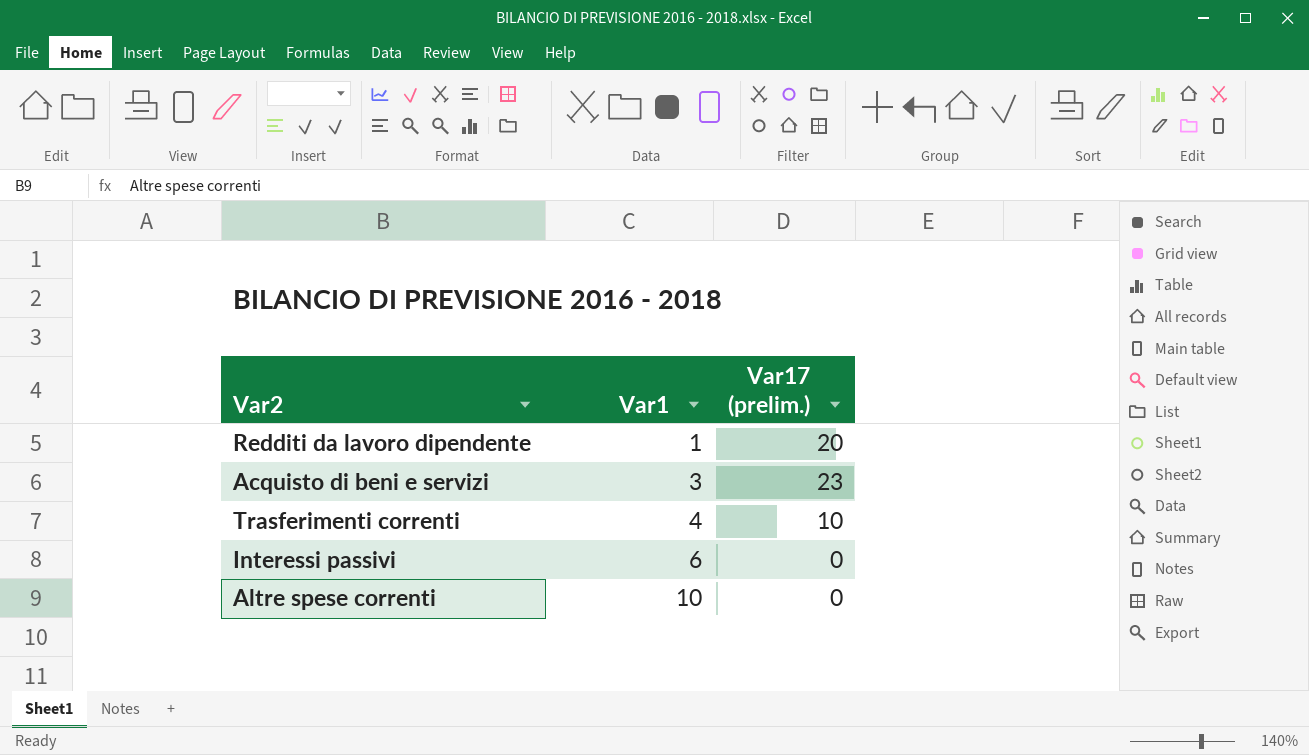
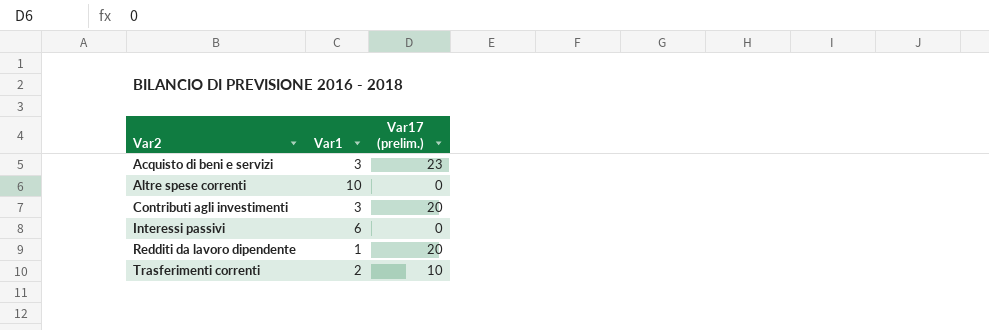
row order: Var1 ascending -> Var2 ascending
row Contributi agli investimenti: none -> 3 | 20
Trasferimenti correnti | Var1: 4 -> 2

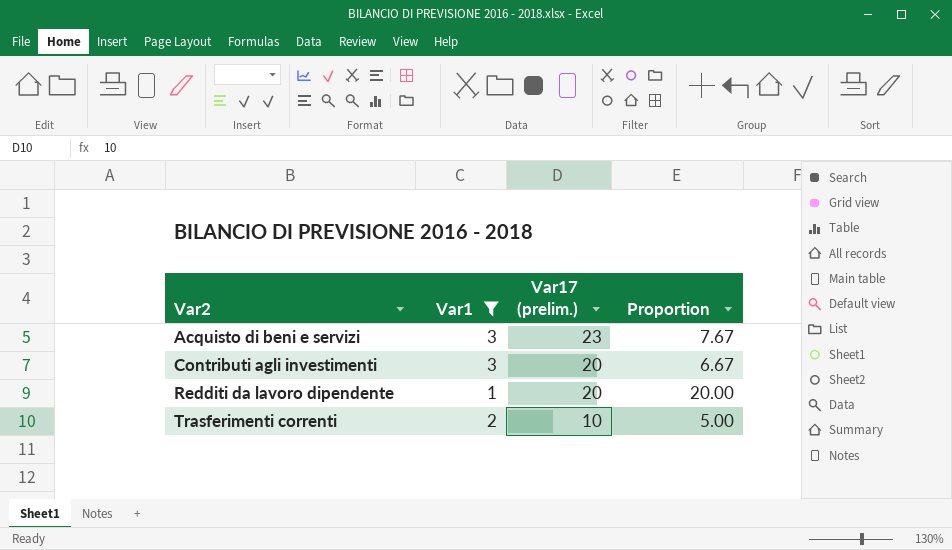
filter: none -> Var1 <= 3
column Proportion | formula: none -> [Var17 (prelim.)] / [Var1]

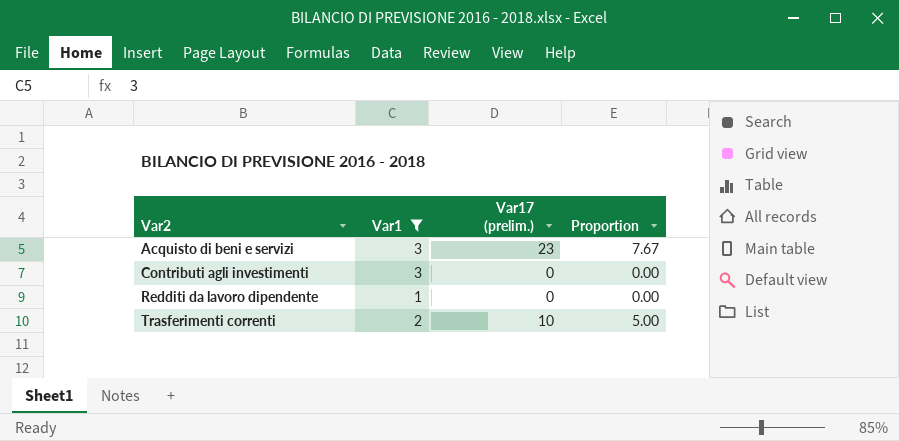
Contributi agli investimenti | Var17 (prelim.): 20 -> 0
Contributi agli investimenti | Proportion: 6.67 -> 0.00
Redditi da lavoro dipendente | Var17 (prelim.): 20 -> 0
Redditi da lavoro dipendente | Proportion: 20.00 -> 0.00

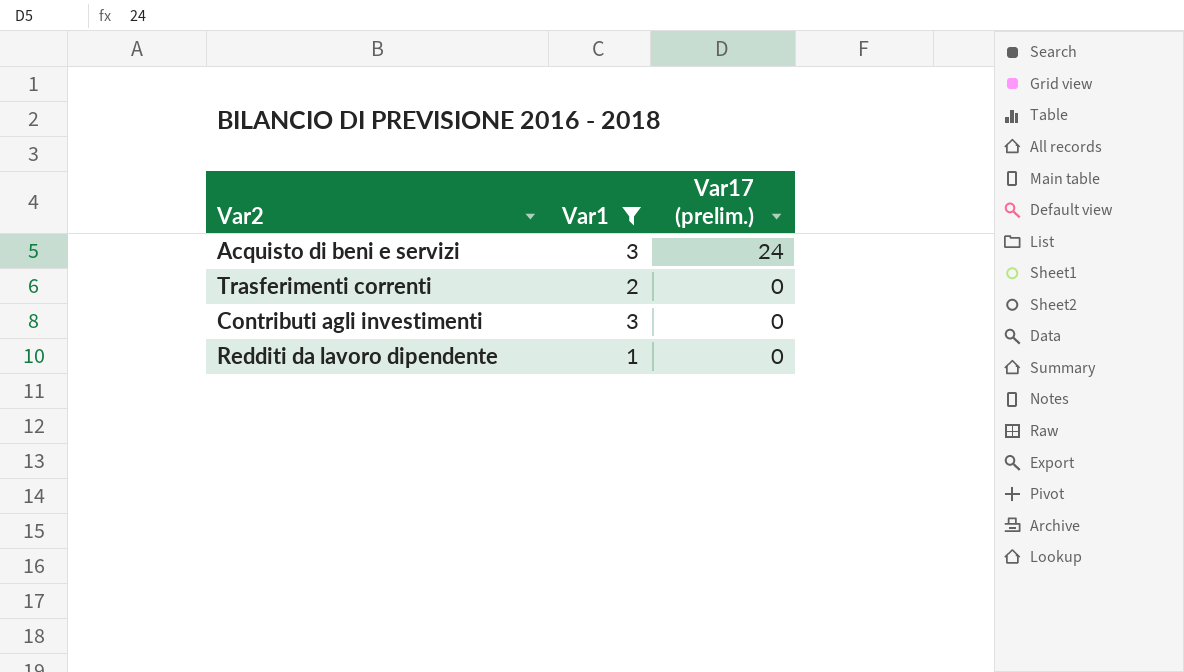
row order: Var2 ascending -> Var17 (prelim.) descending
column Proportion | formula: [Var17 (prelim.)] / [Var1] -> none
Acquisto di beni e servizi | Var17 (prelim.): 23 -> 24
Trasferimenti correnti | Var17 (prelim.): 10 -> 0

